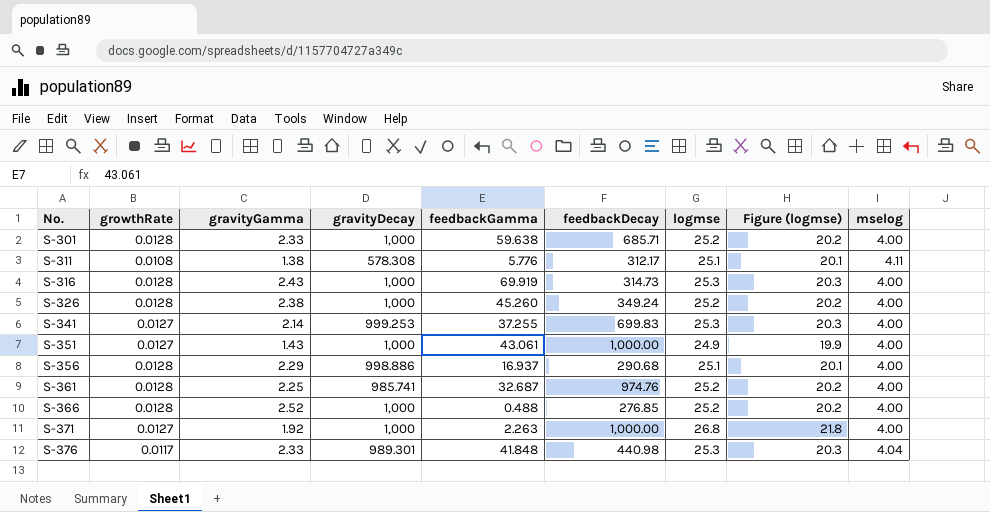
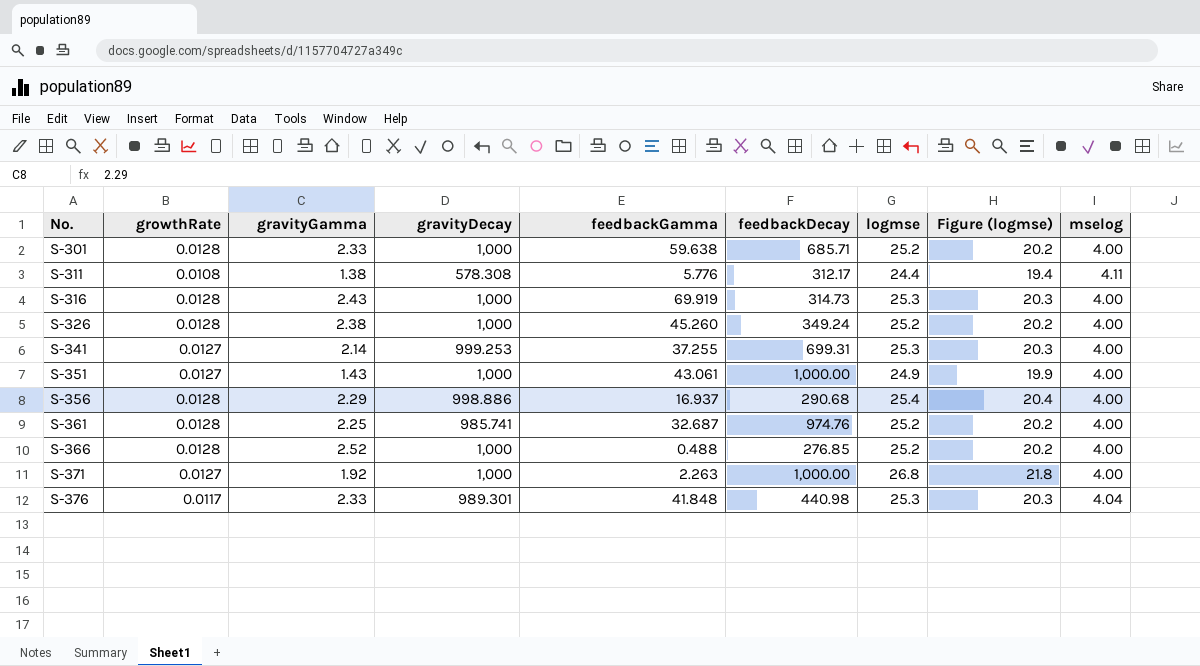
S-311 | logmse: 25.1 -> 24.4
S-311 | Figure (logmse): 20.1 -> 19.4
S-341 | feedbackDecay: 699.83 -> 699.31
S-356 | logmse: 25.1 -> 25.4
S-356 | Figure (logmse): 20.1 -> 20.4

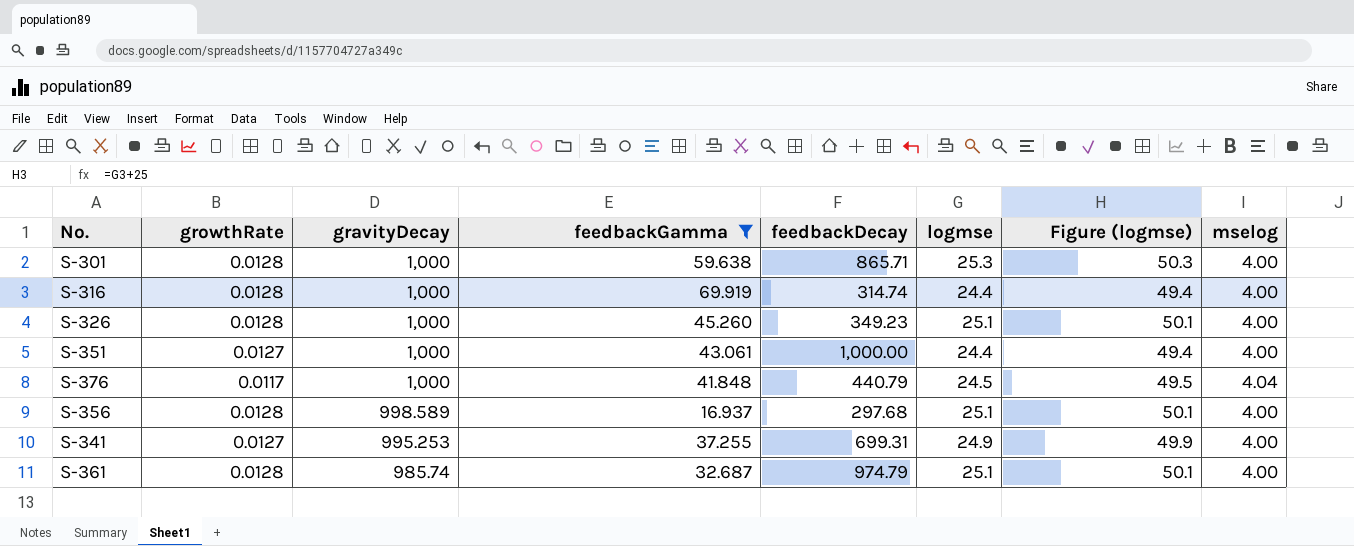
filter: none -> feedbackGamma >= 16.937
row order: No. ascending -> gravityDecay descending
column gravityGamma | position: 3 -> none
column Figure (logmse) | formula: [logmse] - 5 -> [logmse] + 25
S-301 | feedbackDecay: 685.71 -> 865.71
S-301 | logmse: 25.2 -> 25.3
S-316 | feedbackDecay: 314.73 -> 314.74
S-316 | logmse: 25.3 -> 24.4
S-326 | feedbackDecay: 349.24 -> 349.23
S-326 | logmse: 25.2 -> 25.1
S-351 | logmse: 24.9 -> 24.4
S-376 | gravityDecay: 989.301 -> 1,000
S-376 | feedbackDecay: 440.98 -> 440.79
S-376 | logmse: 25.3 -> 24.5
S-356 | gravityDecay: 998.886 -> 998.589
S-356 | feedbackDecay: 290.68 -> 297.68
S-356 | logmse: 25.4 -> 25.1
S-341 | gravityDecay: 999.253 -> 995.253
S-341 | logmse: 25.3 -> 24.9
S-361 | gravityDecay: 985.741 -> 985.74
S-361 | feedbackDecay: 974.76 -> 974.79
S-361 | logmse: 25.2 -> 25.1

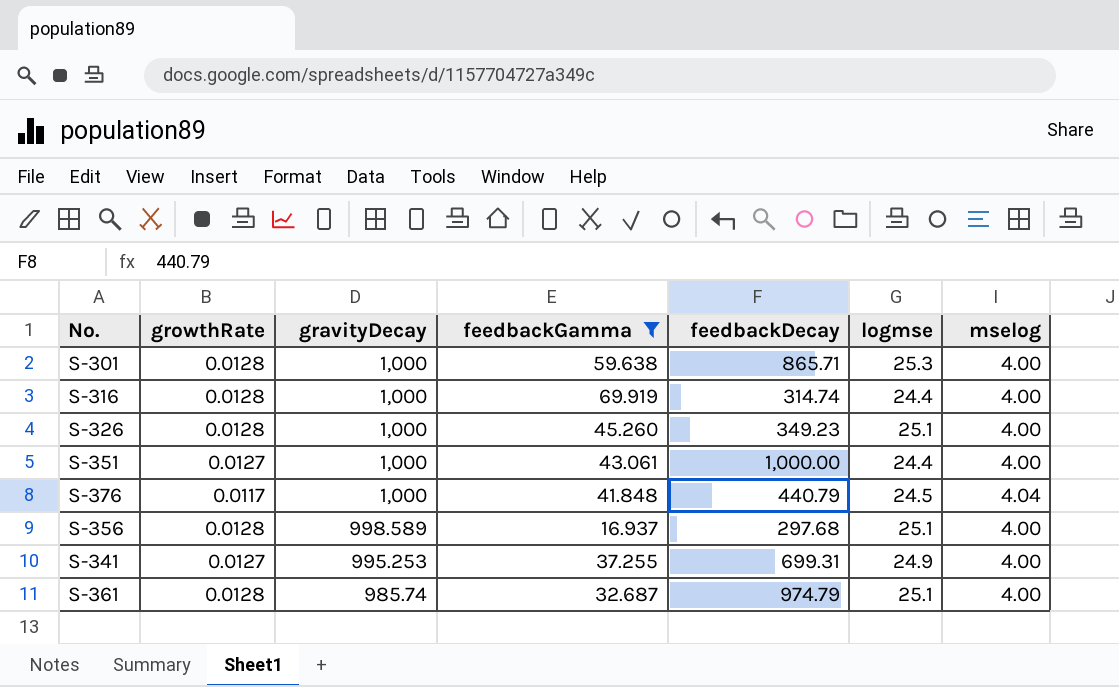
column Figure (logmse) | formula: [logmse] + 25 -> none

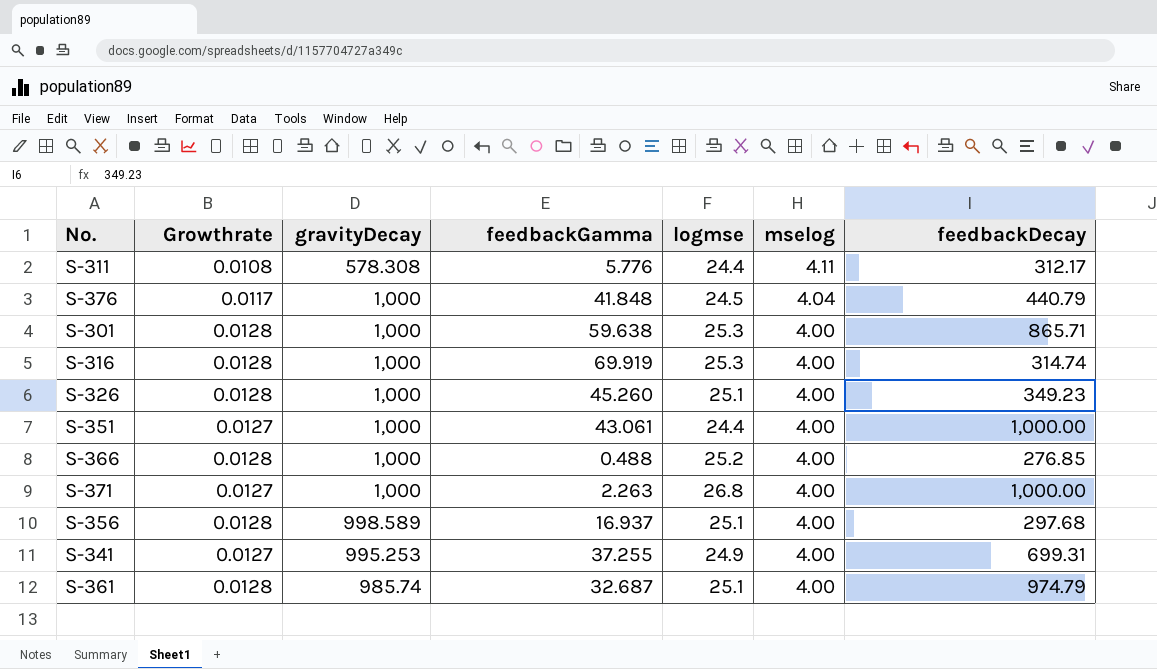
filter: feedbackGamma >= 16.937 -> none
row order: gravityDecay descending -> mselog descending
column name: growthRate -> Growthrate
column feedbackDecay | position: 5 -> 7
S-316 | logmse: 24.4 -> 25.3

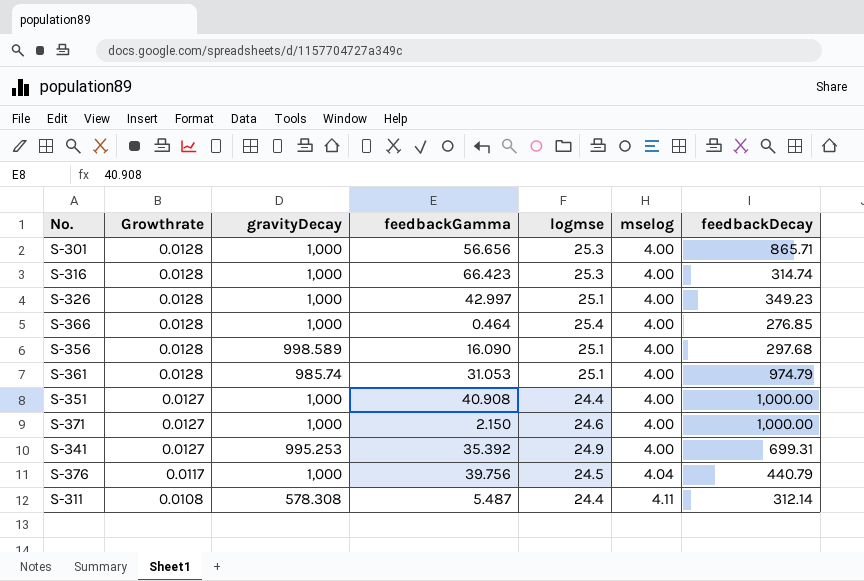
row order: mselog descending -> Growthrate descending
S-301 | feedbackGamma: 59.638 -> 56.656
S-316 | feedbackGamma: 69.919 -> 66.423
S-326 | feedbackGamma: 45.260 -> 42.997
S-366 | feedbackGamma: 0.488 -> 0.464
S-366 | logmse: 25.2 -> 25.4
S-356 | feedbackGamma: 16.937 -> 16.090
S-361 | feedbackGamma: 32.687 -> 31.053
S-351 | feedbackGamma: 43.061 -> 40.908
S-371 | feedbackGamma: 2.263 -> 2.150
S-371 | logmse: 26.8 -> 24.6
S-341 | feedbackGamma: 37.255 -> 35.392
S-376 | feedbackGamma: 41.848 -> 39.756
S-311 | feedbackGamma: 5.776 -> 5.487
S-311 | feedbackDecay: 312.17 -> 312.14

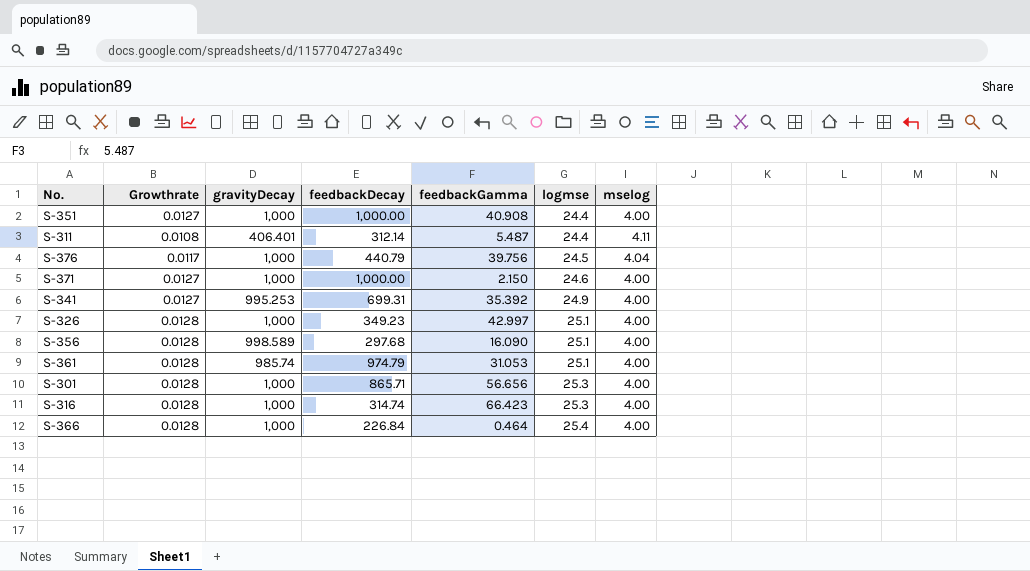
row order: Growthrate descending -> logmse ascending
column feedbackDecay | position: 7 -> 4
S-311 | gravityDecay: 578.308 -> 406.401
S-366 | feedbackDecay: 276.85 -> 226.84

